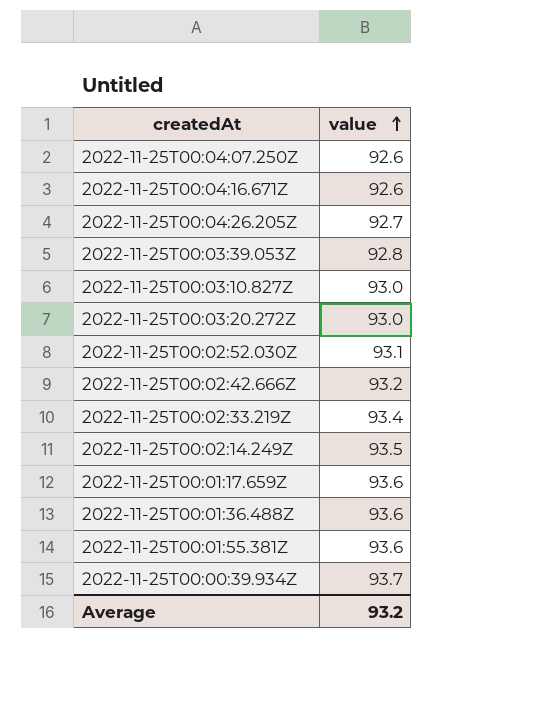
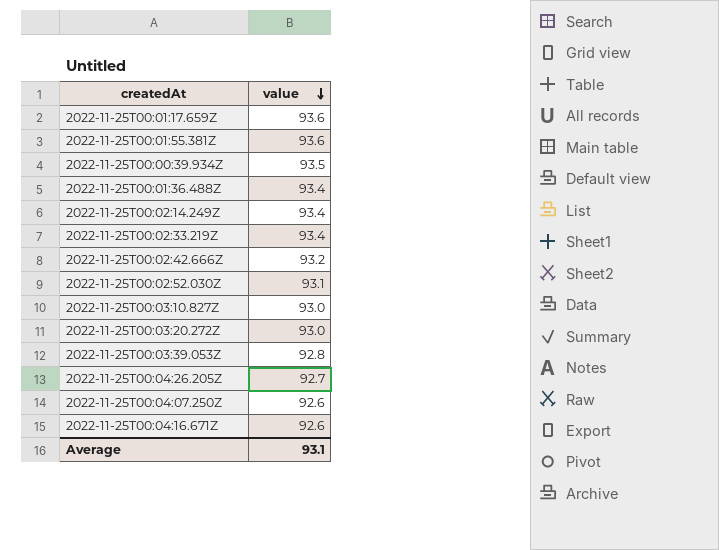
row order: value ascending -> value descending
2022-11-25T00:00:39.934Z | value: 93.7 -> 93.5
2022-11-25T00:01:36.488Z | value: 93.6 -> 93.4
2022-11-25T00:02:14.249Z | value: 93.5 -> 93.4
Average | value: 93.2 -> 93.1

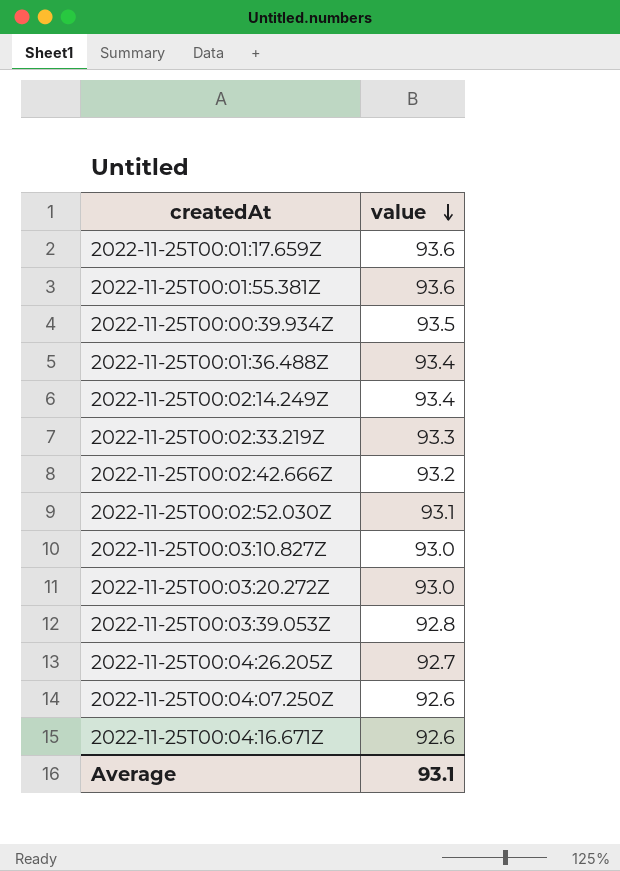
2022-11-25T00:02:33.219Z | value: 93.4 -> 93.3

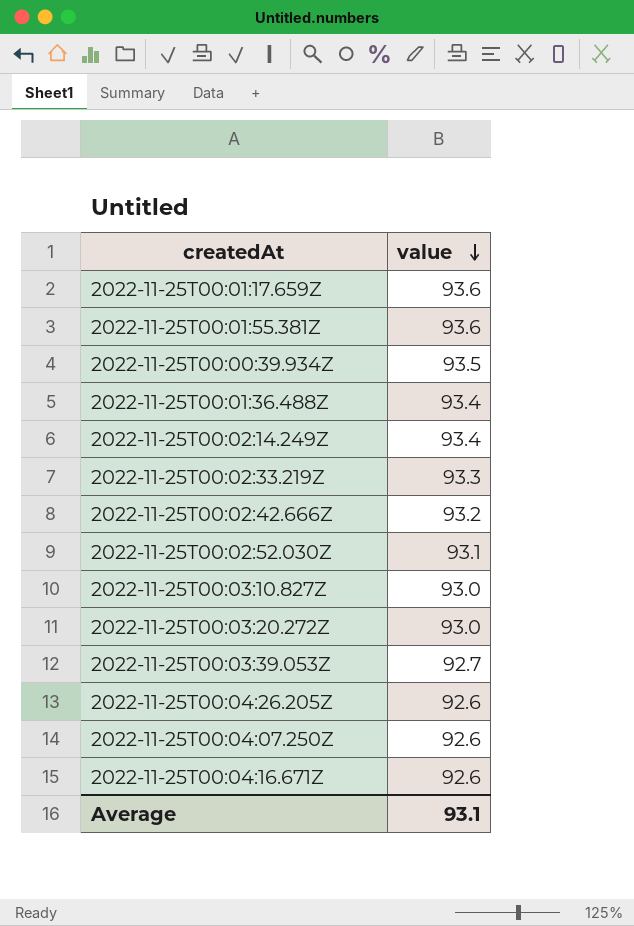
2022-11-25T00:03:39.053Z | value: 92.8 -> 92.7
2022-11-25T00:04:26.205Z | value: 92.7 -> 92.6

